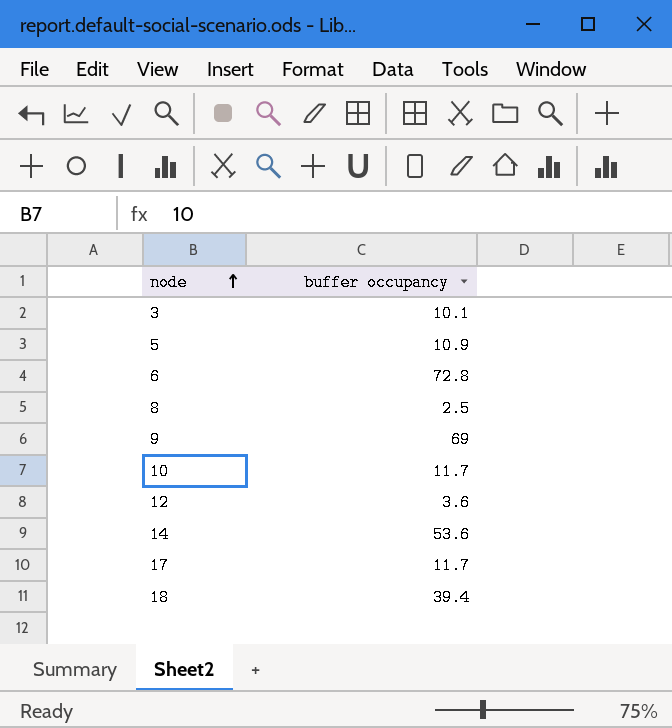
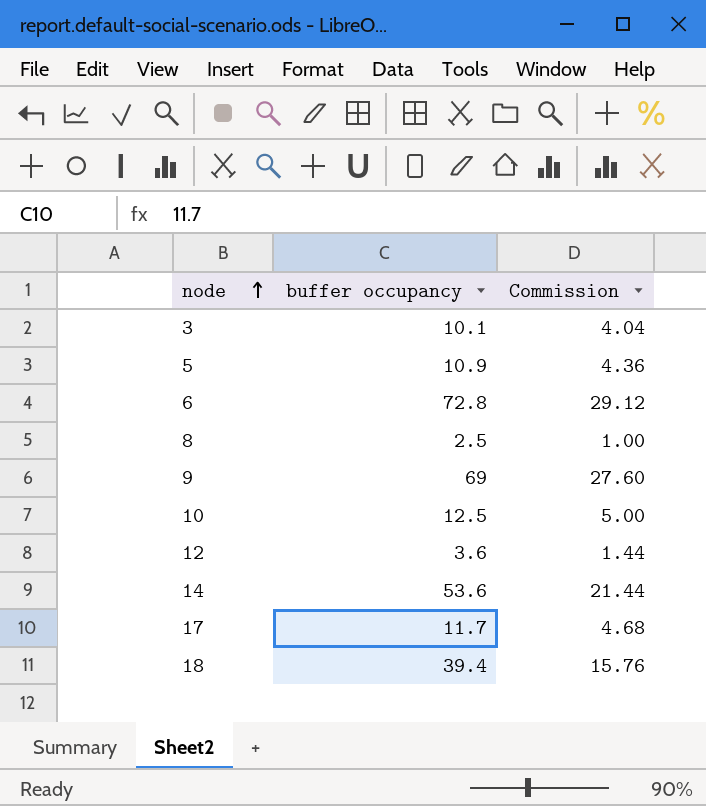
column Commission | formula: none -> [buffer occupancy] * 0.4
10 | buffer occupancy: 11.7 -> 12.5

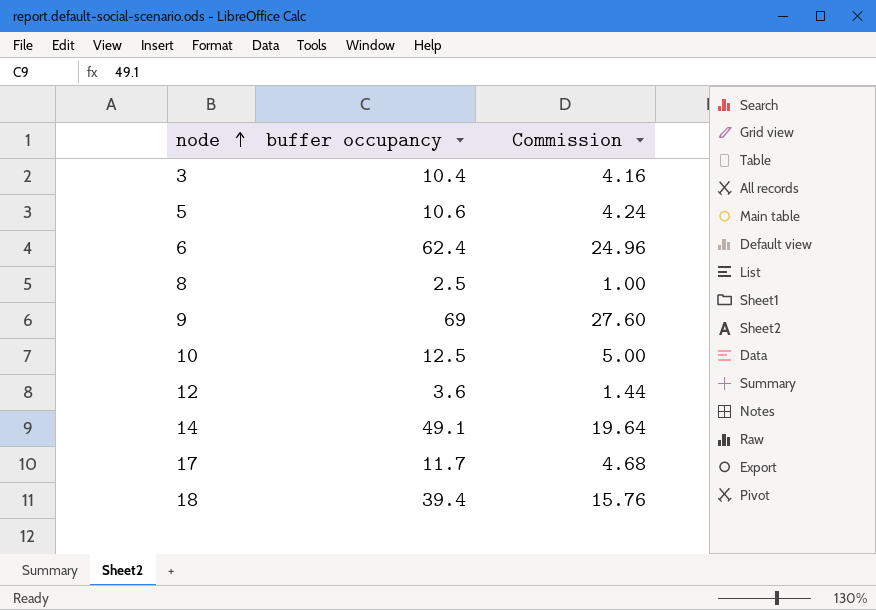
3 | buffer occupancy: 10.1 -> 10.4
3 | Commission: 4.04 -> 4.16
5 | buffer occupancy: 10.9 -> 10.6
5 | Commission: 4.36 -> 4.24
6 | buffer occupancy: 72.8 -> 62.4
6 | Commission: 29.12 -> 24.96
14 | buffer occupancy: 53.6 -> 49.1
14 | Commission: 21.44 -> 19.64

